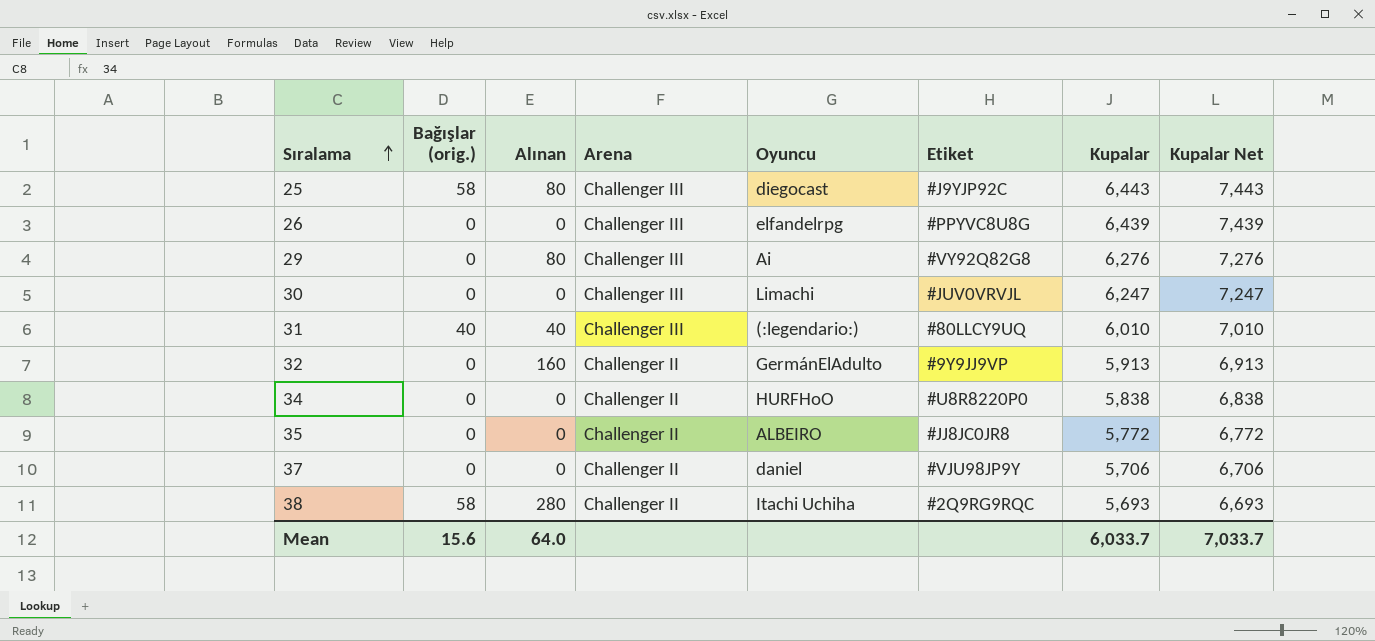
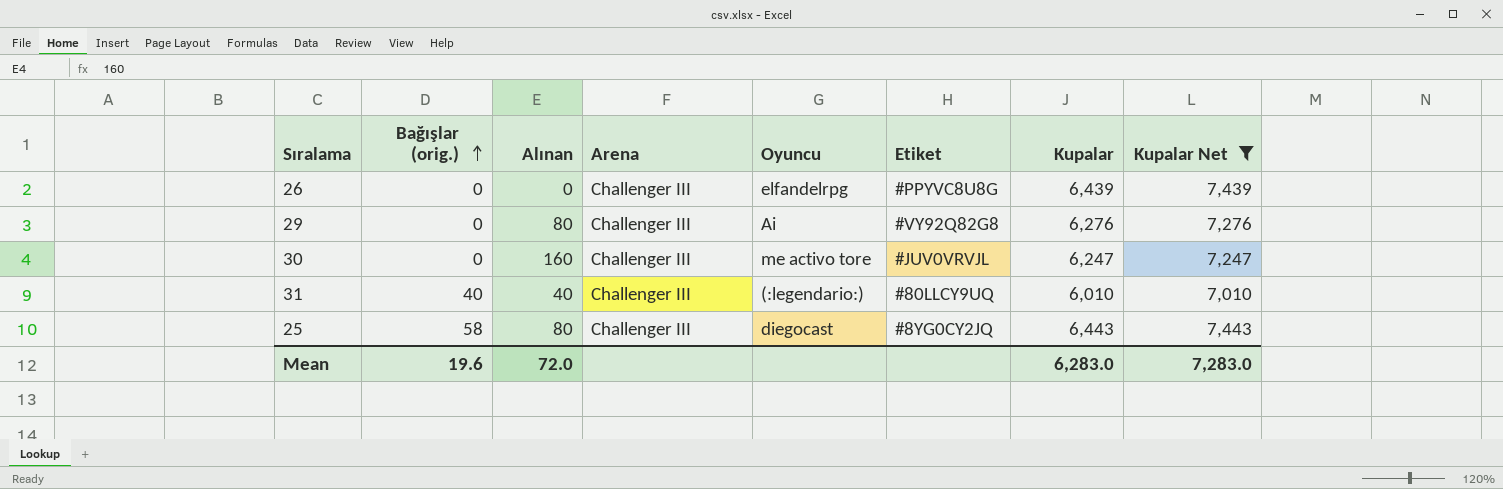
filter: none -> Kupalar Net >= 7,010
row order: Sıralama ascending -> Bağışlar (orig.) ascending
30 | Alınan: 0 -> 160
30 | Oyuncu: Limachi -> me activo tore
25 | Etiket: #J9YJP92C -> #8YG0CY2JQ
Mean | Bağışlar (orig.): 15.6 -> 19.6
Mean | Alınan: 64.0 -> 72.0
Mean | Kupalar: 6,033.7 -> 6,283.0
Mean | Kupalar Net: 7,033.7 -> 7,283.0

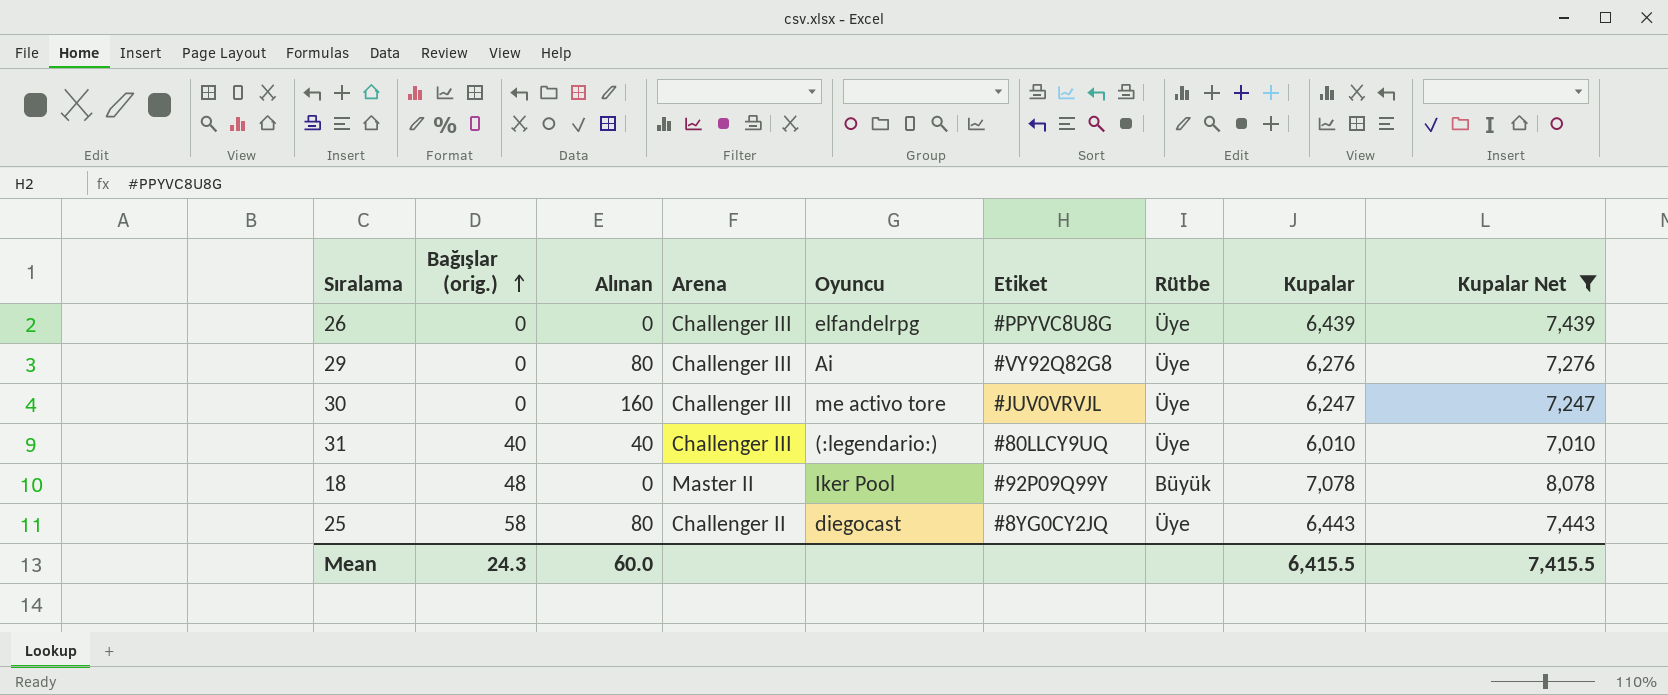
column Rütbe | position: none -> 7
row 18: none -> 48 | 0 | Master II | Iker Pool | #92P09Q99Y | Büyük | 7,078 | 8,078
25 | Arena: Challenger III -> Challenger II
Mean | Bağışlar (orig.): 19.6 -> 24.3
Mean | Alınan: 72.0 -> 60.0
Mean | Kupalar: 6,283.0 -> 6,415.5
Mean | Kupalar Net: 7,283.0 -> 7,415.5

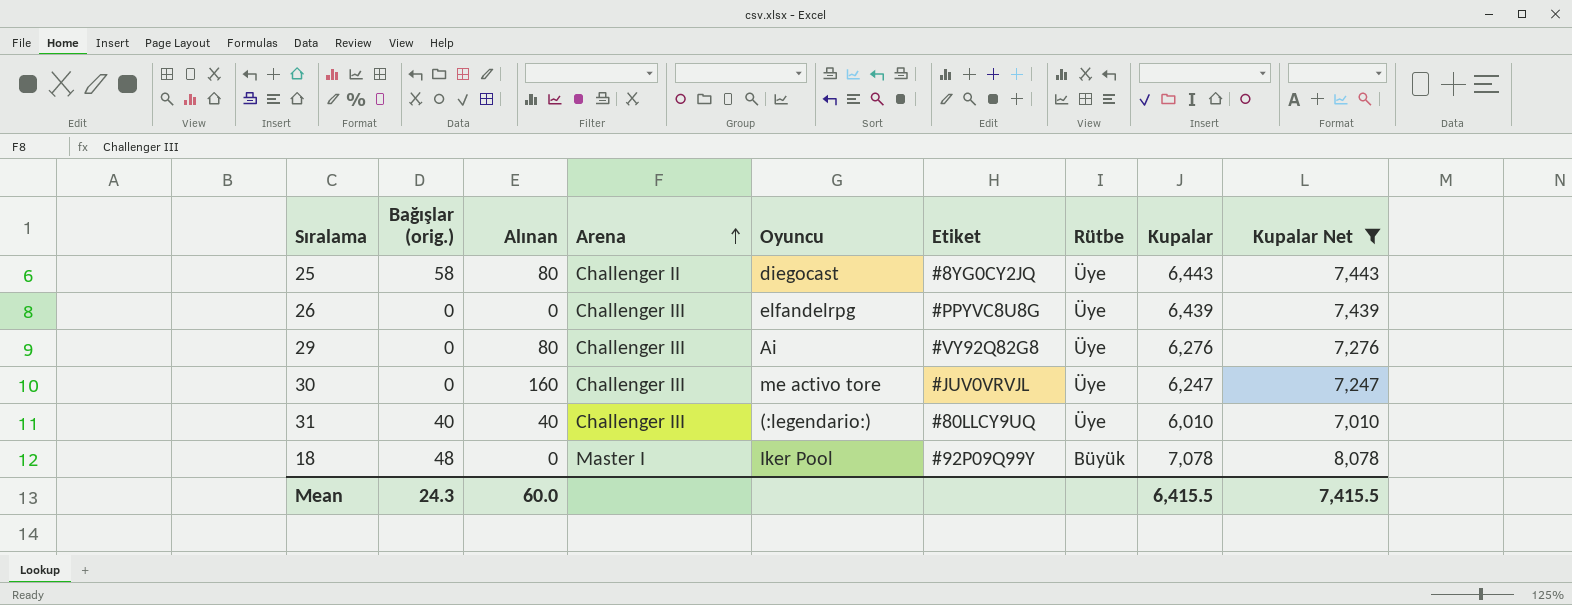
row order: Bağışlar (orig.) ascending -> Arena ascending
18 | Arena: Master II -> Master I

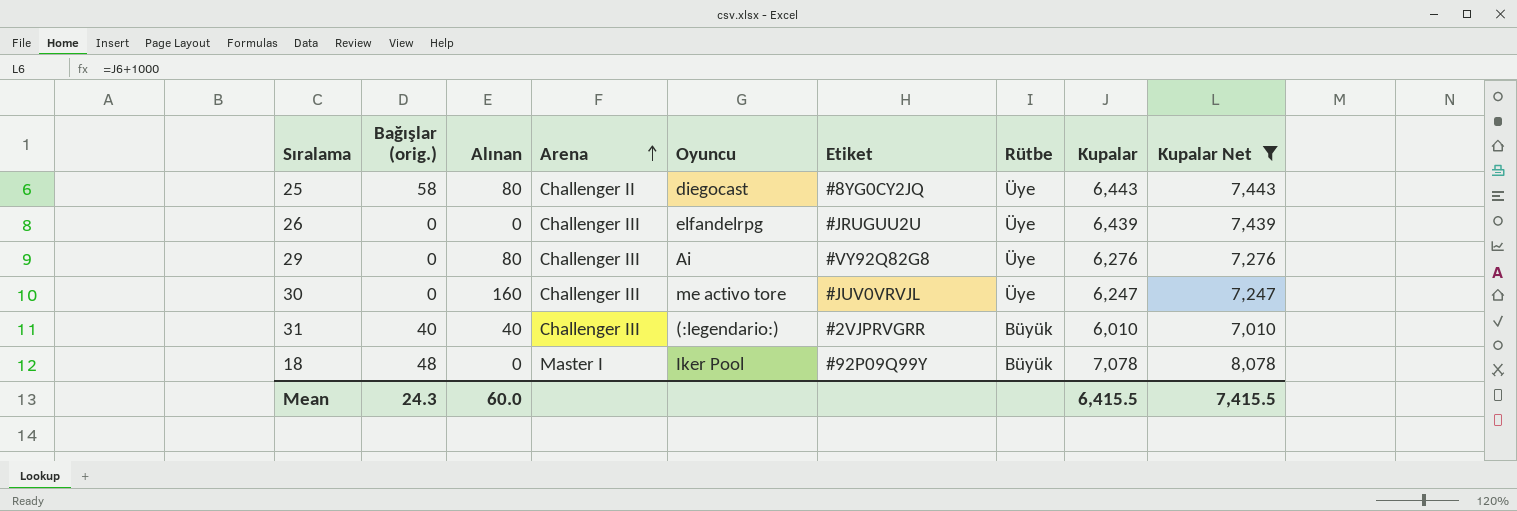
26 | Etiket: #PPYVC8U8G -> #JRUGUU2U
31 | Etiket: #80LLCY9UQ -> #2VJPRVGRR
31 | Rütbe: Üye -> Büyük

